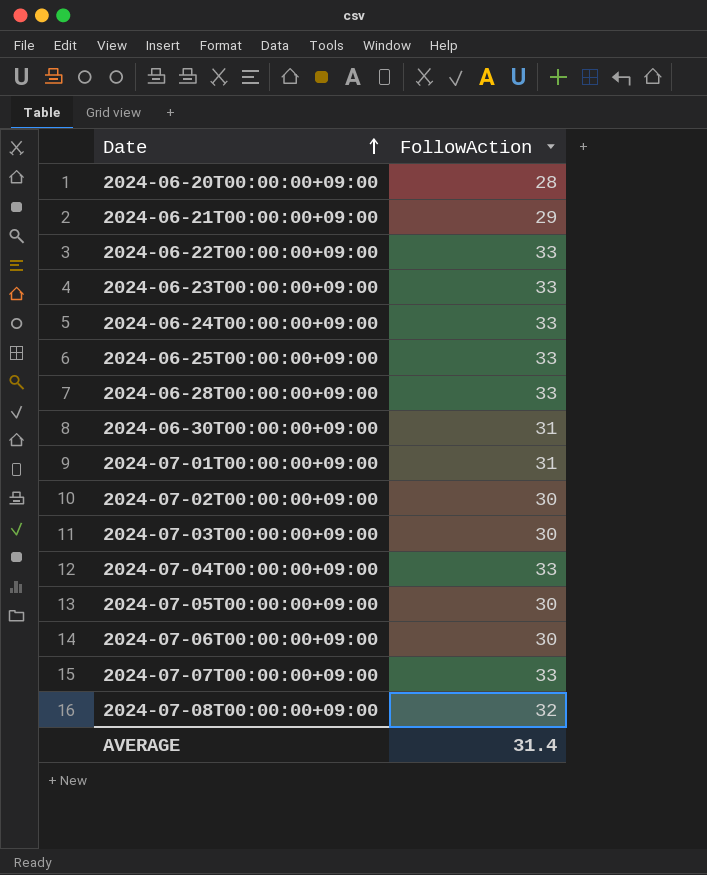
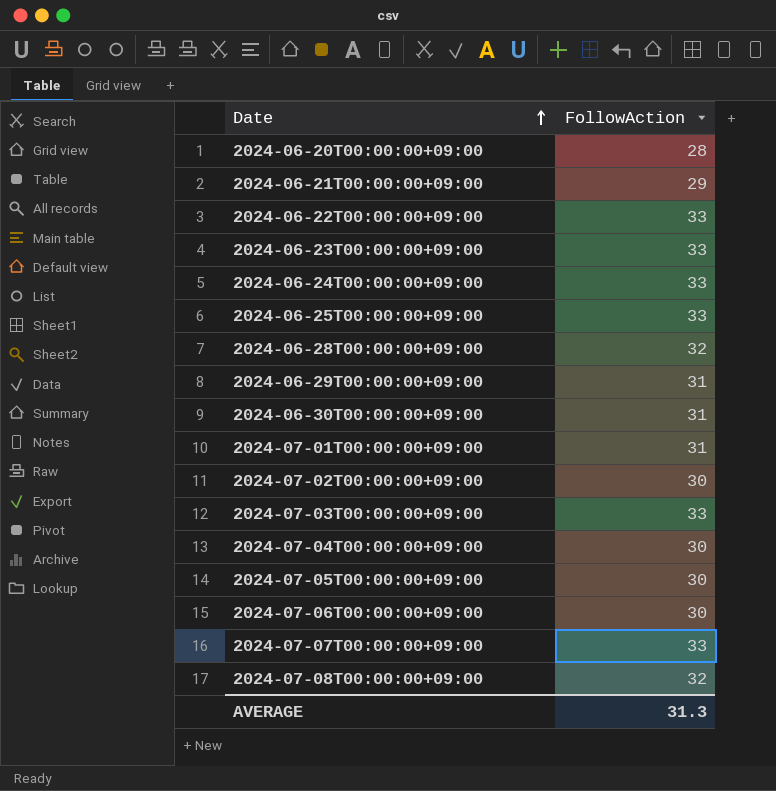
2024-06-28T00:00:00+09:00 | FollowAction: 33 -> 32
row 2024-06-29T00:00:00+09:00: none -> 31
2024-07-03T00:00:00+09:00 | FollowAction: 30 -> 33
2024-07-04T00:00:00+09:00 | FollowAction: 33 -> 30
AVERAGE | FollowAction: 31.4 -> 31.3

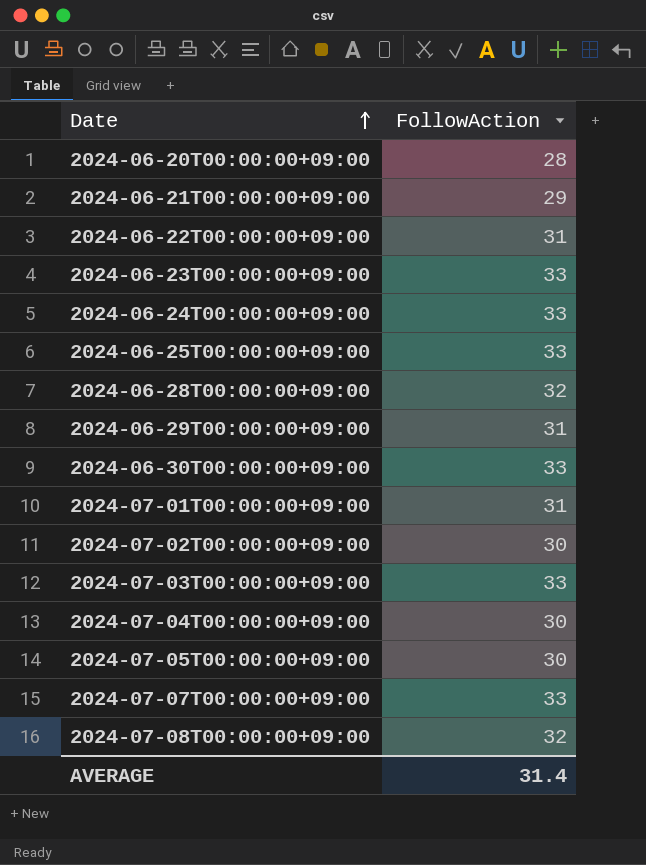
row 2024-07-06T00:00:00+09:00: 30 -> none
2024-06-22T00:00:00+09:00 | FollowAction: 33 -> 31
2024-06-30T00:00:00+09:00 | FollowAction: 31 -> 33
AVERAGE | FollowAction: 31.3 -> 31.4

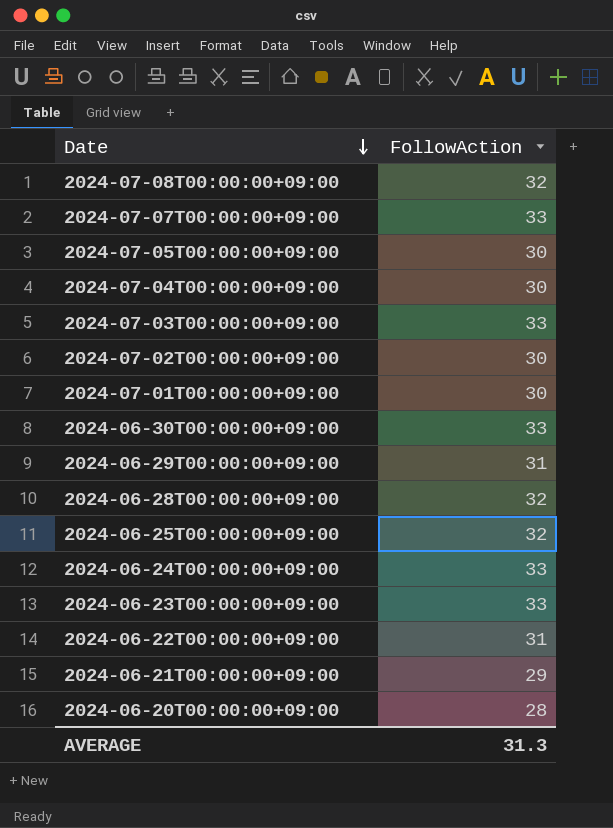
row order: Date ascending -> Date descending
2024-07-01T00:00:00+09:00 | FollowAction: 31 -> 30
2024-06-25T00:00:00+09:00 | FollowAction: 33 -> 32
AVERAGE | FollowAction: 31.4 -> 31.3

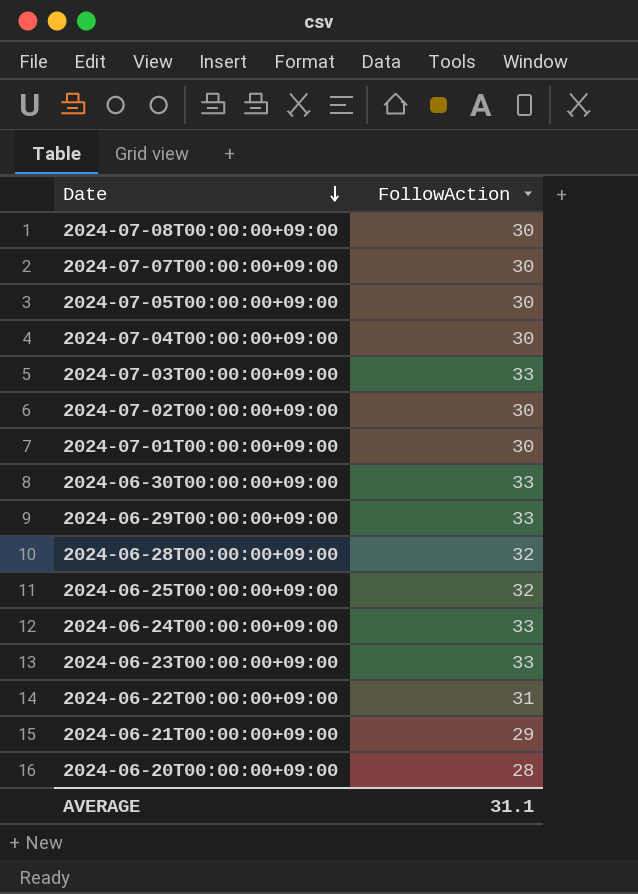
2024-07-08T00:00:00+09:00 | FollowAction: 32 -> 30
2024-07-07T00:00:00+09:00 | FollowAction: 33 -> 30
2024-06-29T00:00:00+09:00 | FollowAction: 31 -> 33
AVERAGE | FollowAction: 31.3 -> 31.1

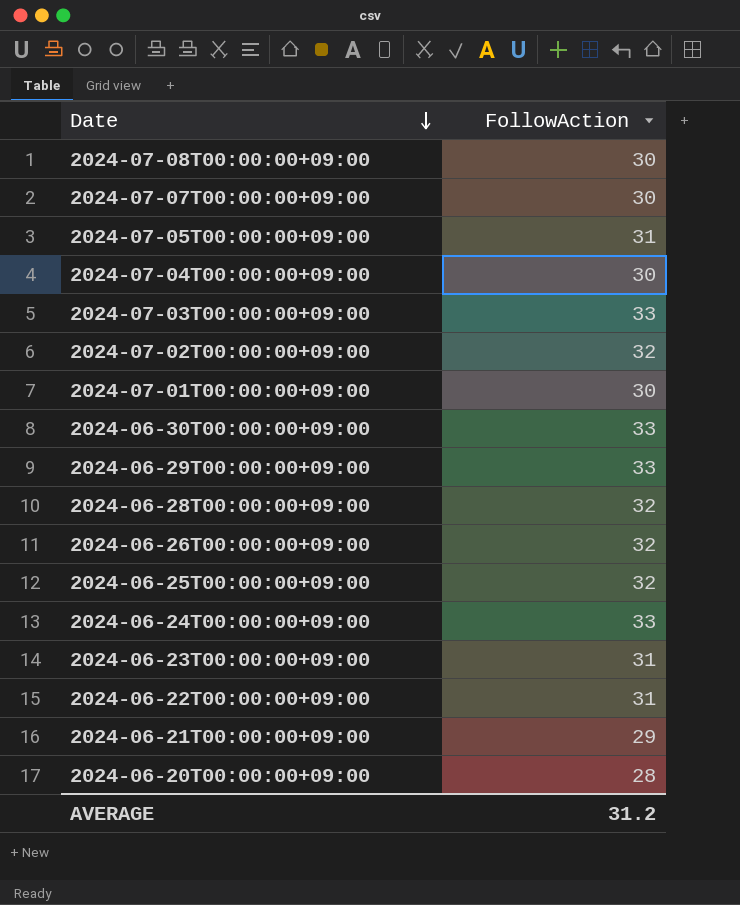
2024-07-05T00:00:00+09:00 | FollowAction: 30 -> 31
2024-07-02T00:00:00+09:00 | FollowAction: 30 -> 32
row 2024-06-26T00:00:00+09:00: none -> 32
2024-06-23T00:00:00+09:00 | FollowAction: 33 -> 31
AVERAGE | FollowAction: 31.1 -> 31.2

